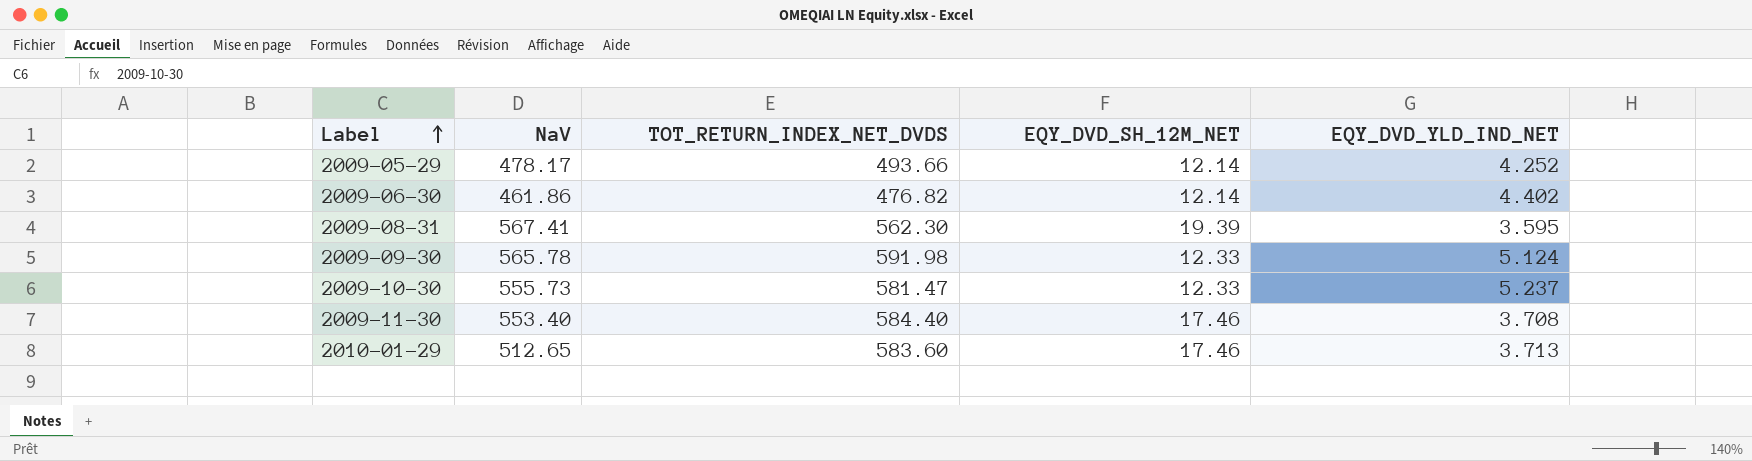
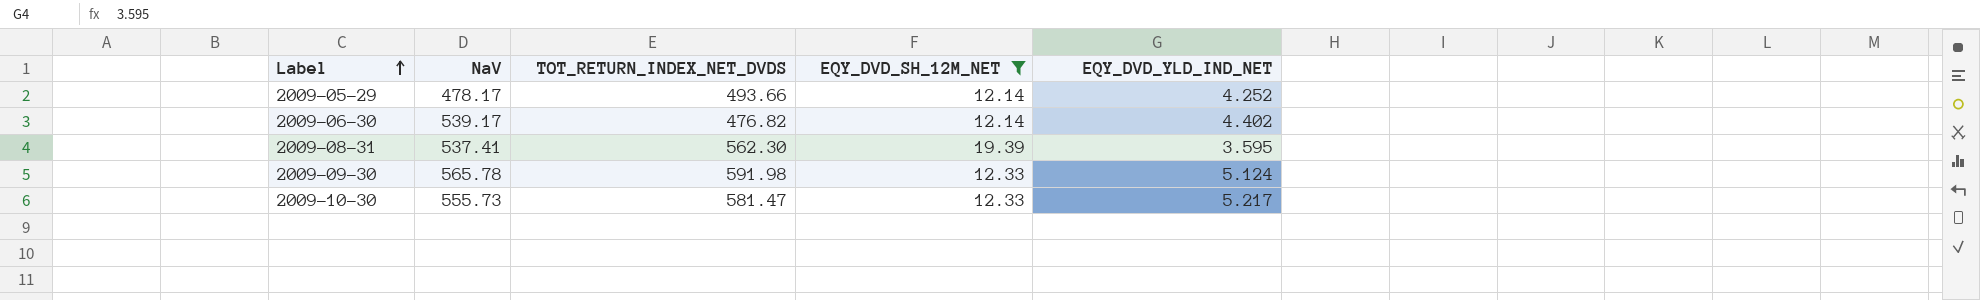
filter: none -> EQY_DVD_SH_12M_NET != 17.46
2009-06-30 | NaV: 461.86 -> 539.17
2009-08-31 | NaV: 567.41 -> 537.41
2009-10-30 | EQY_DVD_YLD_IND_NET: 5.237 -> 5.217

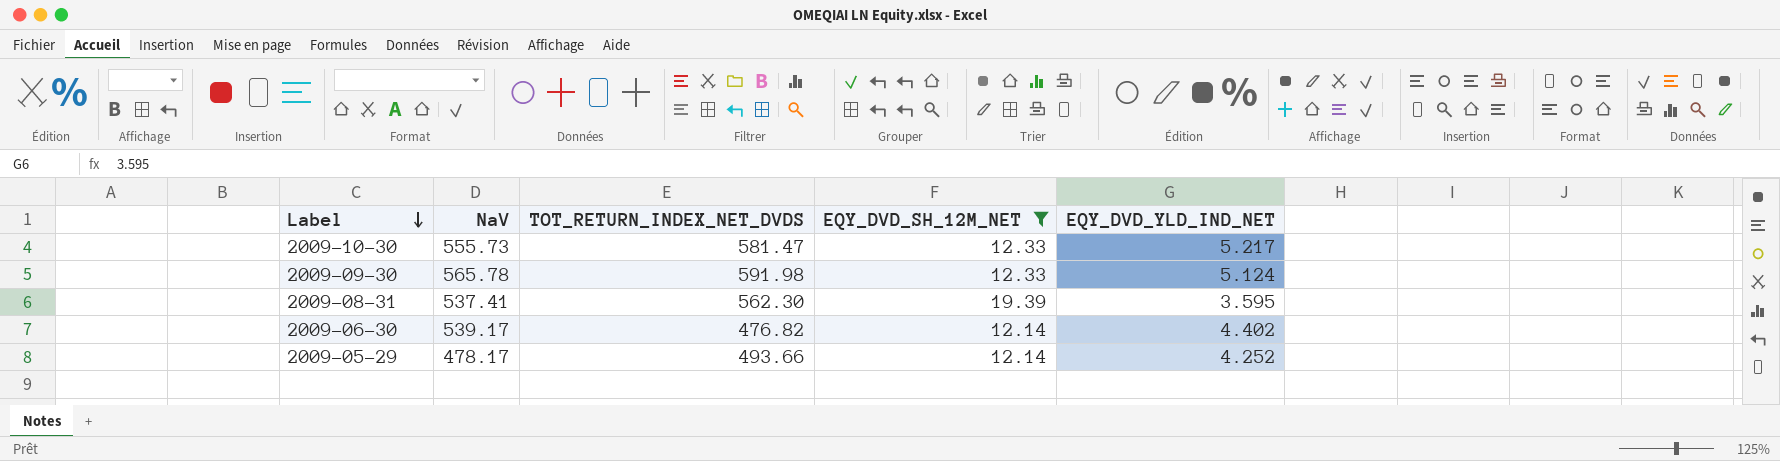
row order: Label ascending -> Label descending

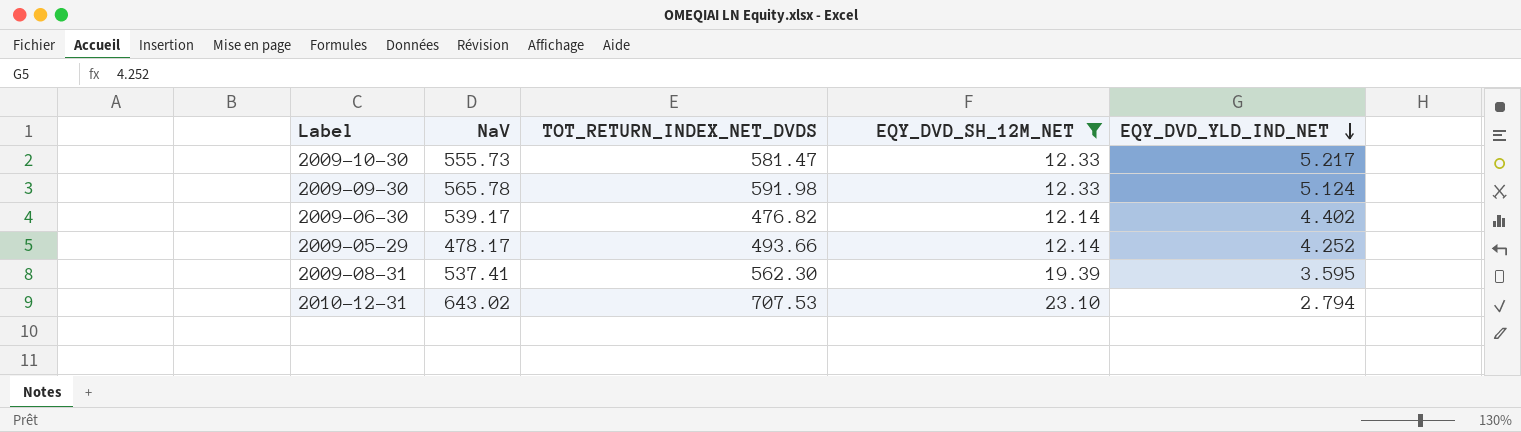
row order: Label descending -> EQY_DVD_YLD_IND_NET descending
row 2010-12-31: none -> 643.02 | 707.53 | 23.10 | 2.794

